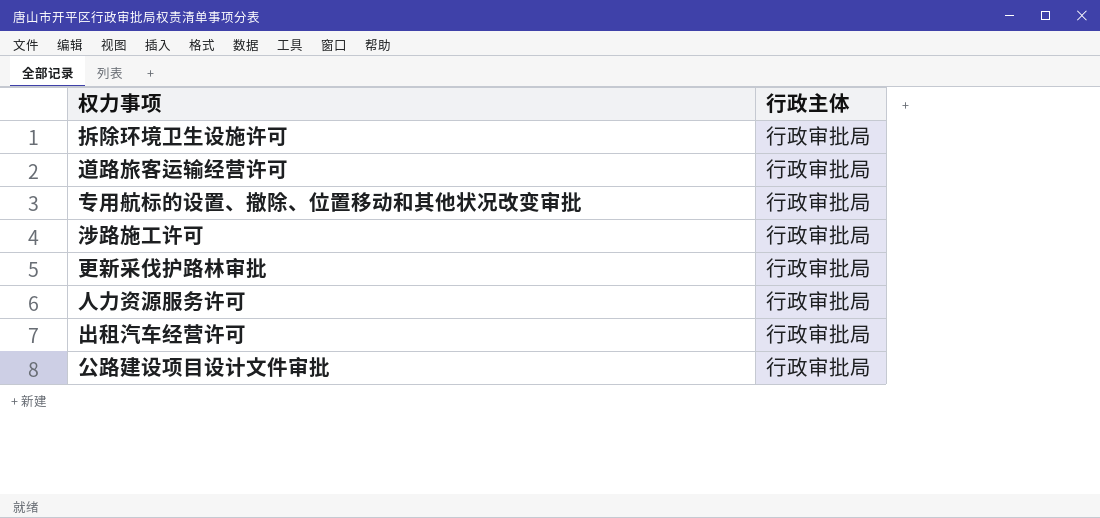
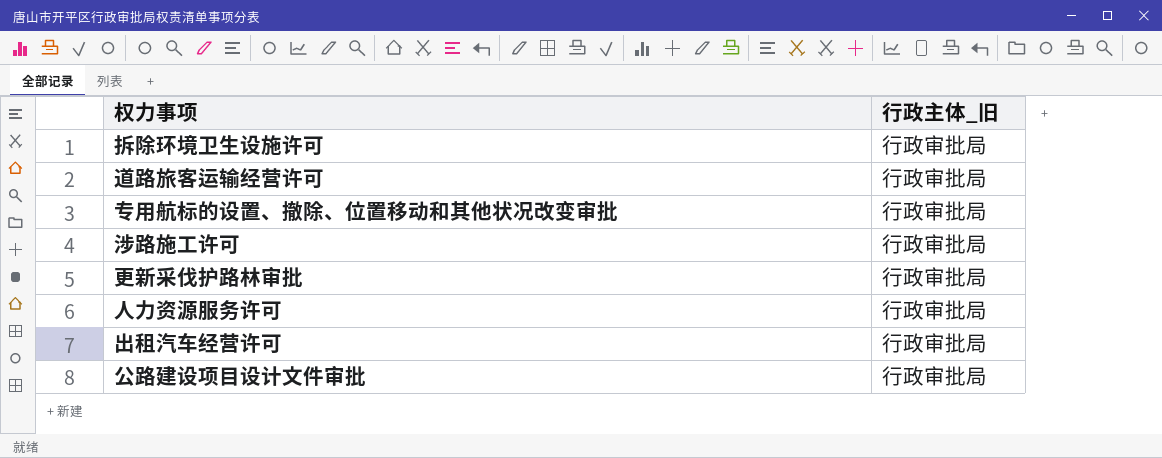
column name: 行政主体 -> 行政主体_旧

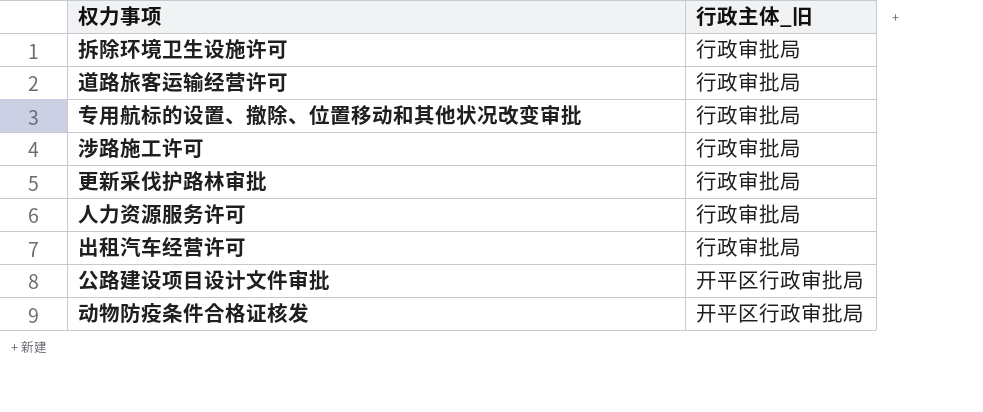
公路建设项目设计文件审批 | 行政主体_旧: 行政审批局 -> 开平区行政审批局
row 动物防疫条件合格证核发: none -> 开平区行政审批局

